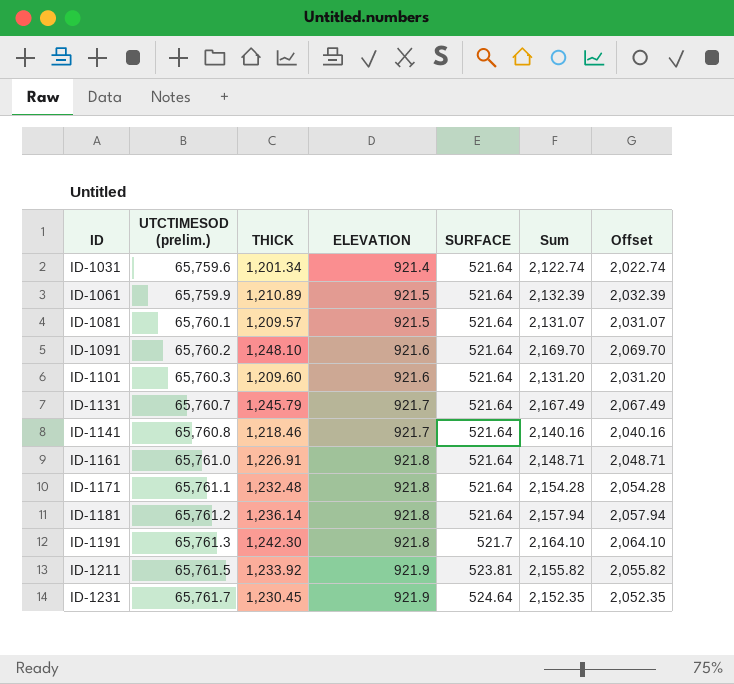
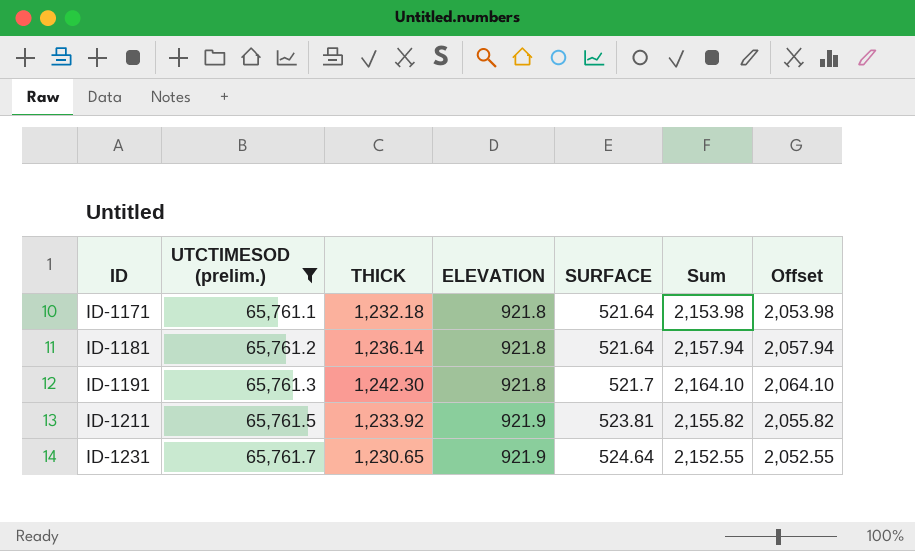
filter: none -> UTCTIMESOD (prelim.) >= 65,761.1
ID-1171 | THICK: 1,232.48 -> 1,232.18
ID-1171 | Sum: 2,154.28 -> 2,153.98
ID-1171 | Offset: 2,054.28 -> 2,053.98
ID-1231 | THICK: 1,230.45 -> 1,230.65
ID-1231 | Sum: 2,152.35 -> 2,152.55
ID-1231 | Offset: 2,052.35 -> 2,052.55

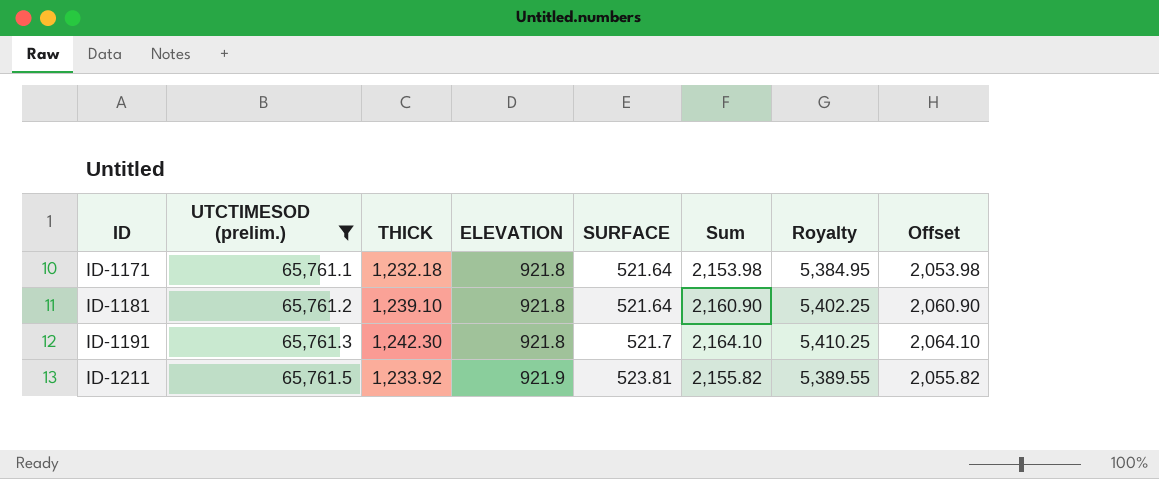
column Royalty | formula: none -> [Sum] * 2.5
row ID-1231: 65,761.7 | 1,230.65 | 921.9 | 524.64 | 2,152.55 | 2,052.55 -> none
ID-1181 | THICK: 1,236.14 -> 1,239.10
ID-1181 | Sum: 2,157.94 -> 2,160.90
ID-1181 | Offset: 2,057.94 -> 2,060.90

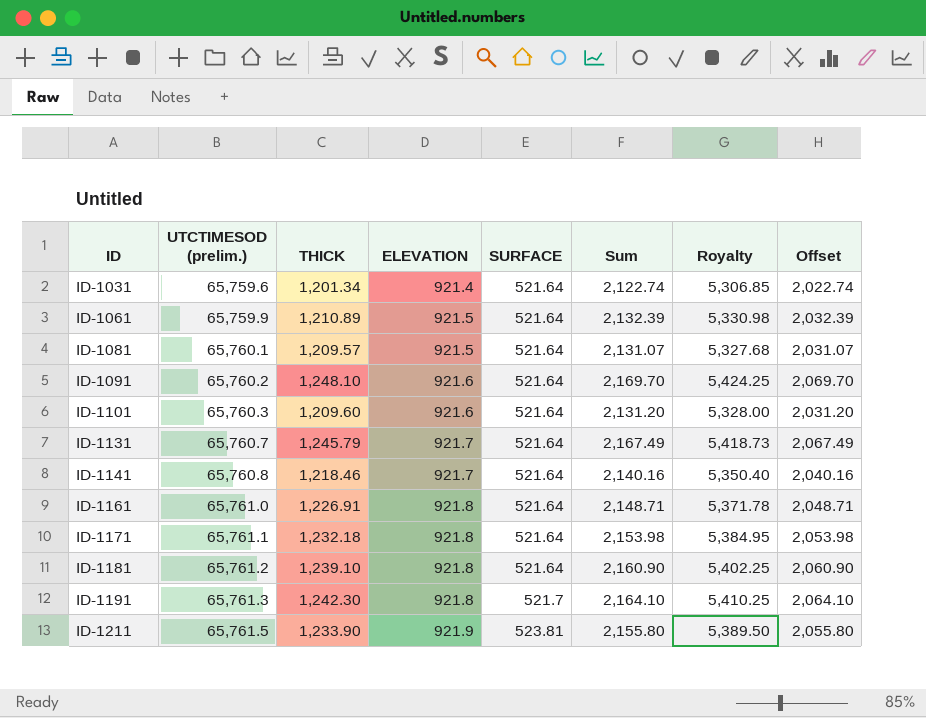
filter: UTCTIMESOD (prelim.) >= 65,761.1 -> none
ID-1211 | THICK: 1,233.92 -> 1,233.90
ID-1211 | Sum: 2,155.82 -> 2,155.80
ID-1211 | Royalty: 5,389.55 -> 5,389.50
ID-1211 | Offset: 2,055.82 -> 2,055.80

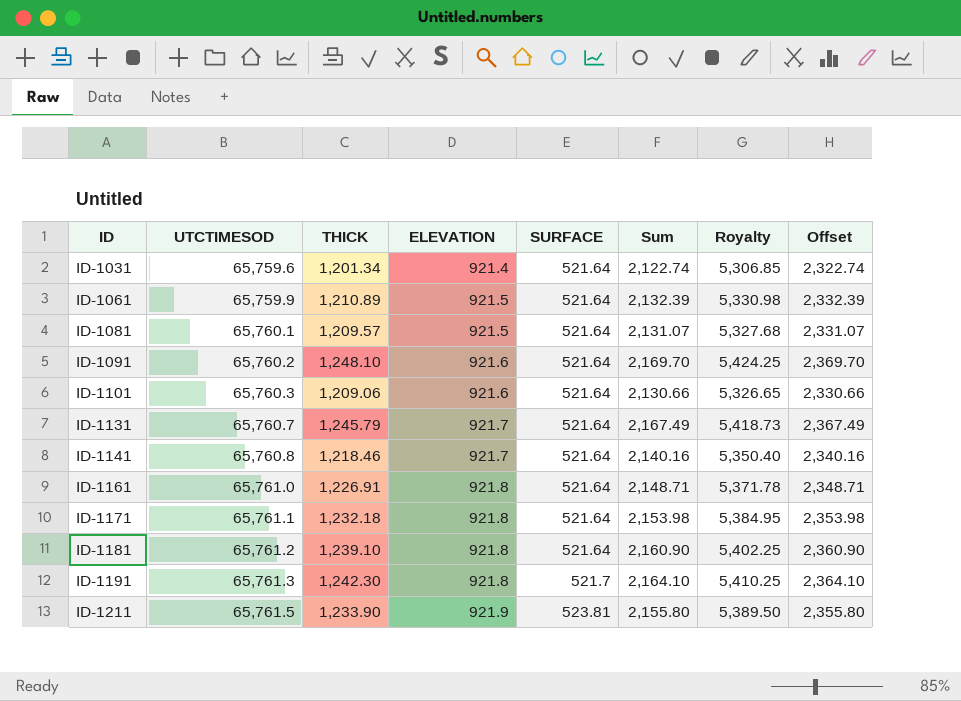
column name: UTCTIMESOD (prelim.) -> UTCTIMESOD
column Offset | formula: [Sum] - 100 -> [Sum] + 200
ID-1101 | THICK: 1,209.60 -> 1,209.06
ID-1101 | Sum: 2,131.20 -> 2,130.66
ID-1101 | Royalty: 5,328.00 -> 5,326.65

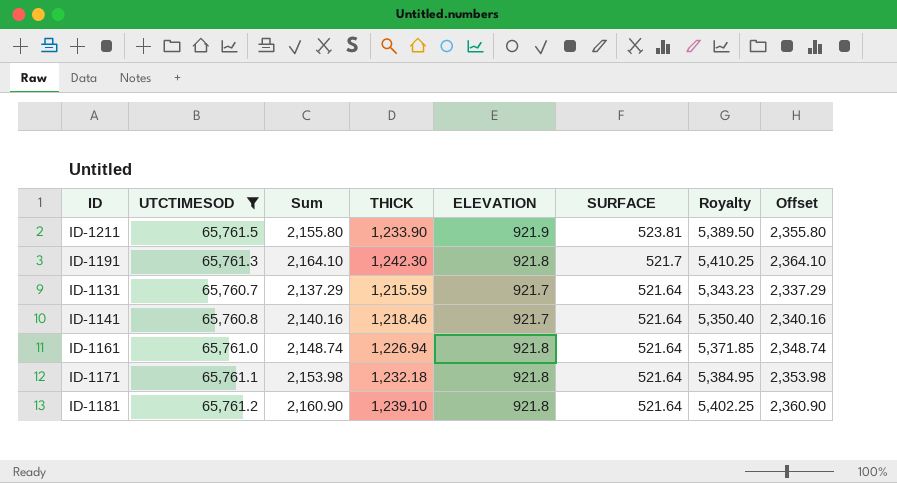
filter: none -> UTCTIMESOD >= 65,760.7
row order: ID ascending -> SURFACE descending
column Sum | position: 6 -> 3
ID-1131 | Sum: 2,167.49 -> 2,137.29
ID-1131 | THICK: 1,245.79 -> 1,215.59
ID-1131 | Royalty: 5,418.73 -> 5,343.23
ID-1131 | Offset: 2,367.49 -> 2,337.29
ID-1161 | Sum: 2,148.71 -> 2,148.74
ID-1161 | THICK: 1,226.91 -> 1,226.94
ID-1161 | Royalty: 5,371.78 -> 5,371.85
ID-1161 | Offset: 2,348.71 -> 2,348.74

